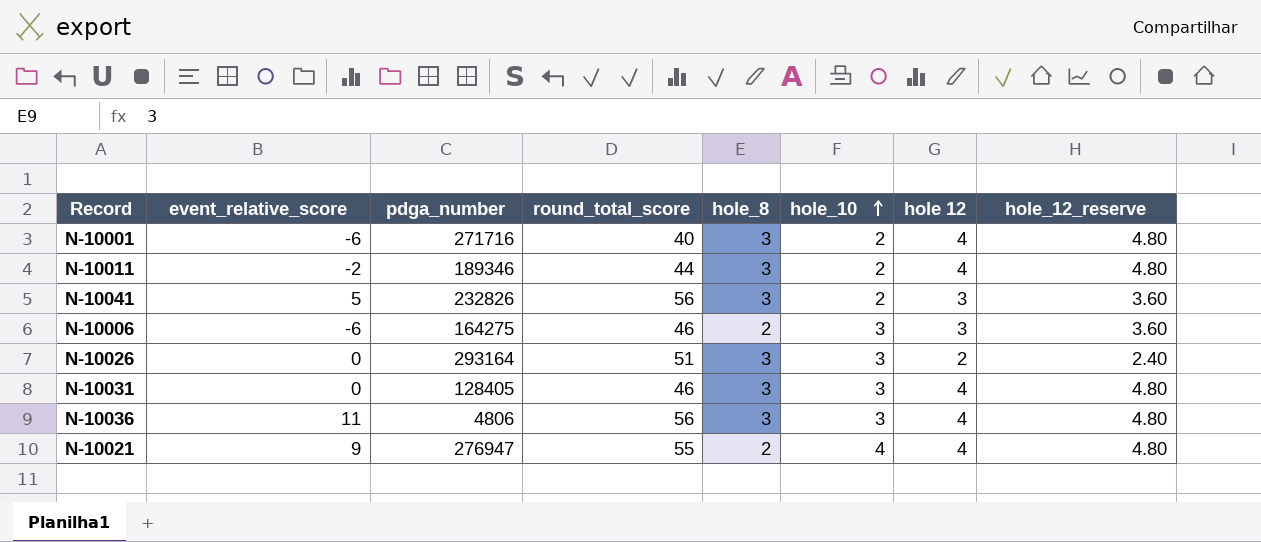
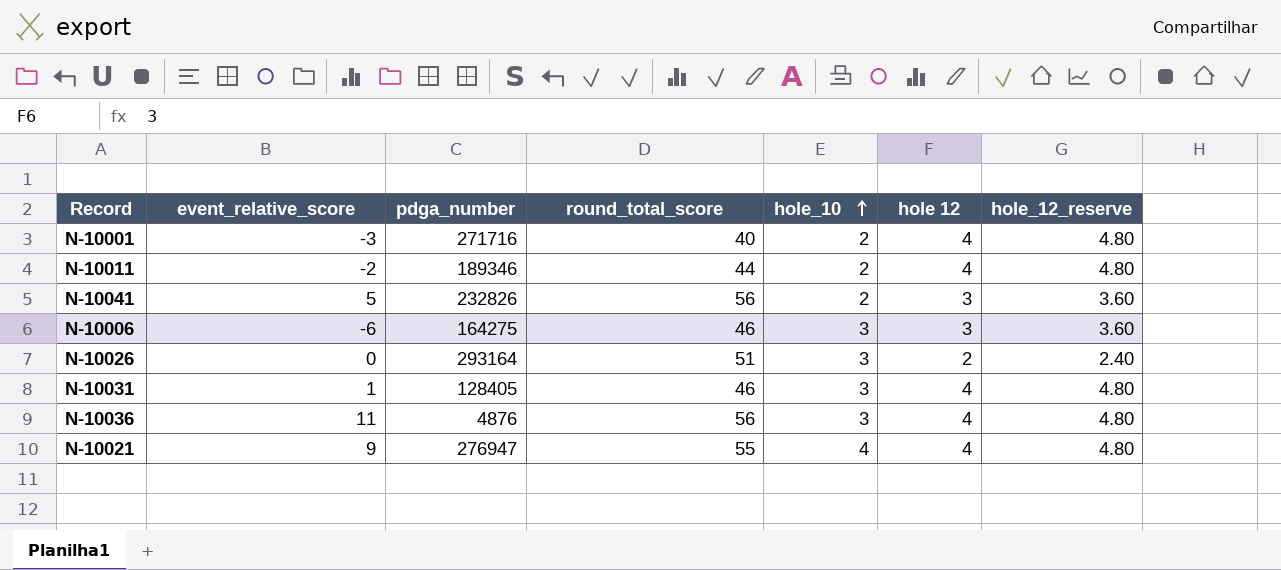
column hole_8 | position: 5 -> none
N-10001 | event_relative_score: -6 -> -3
N-10031 | event_relative_score: 0 -> 1
N-10036 | pdga_number: 4806 -> 4876

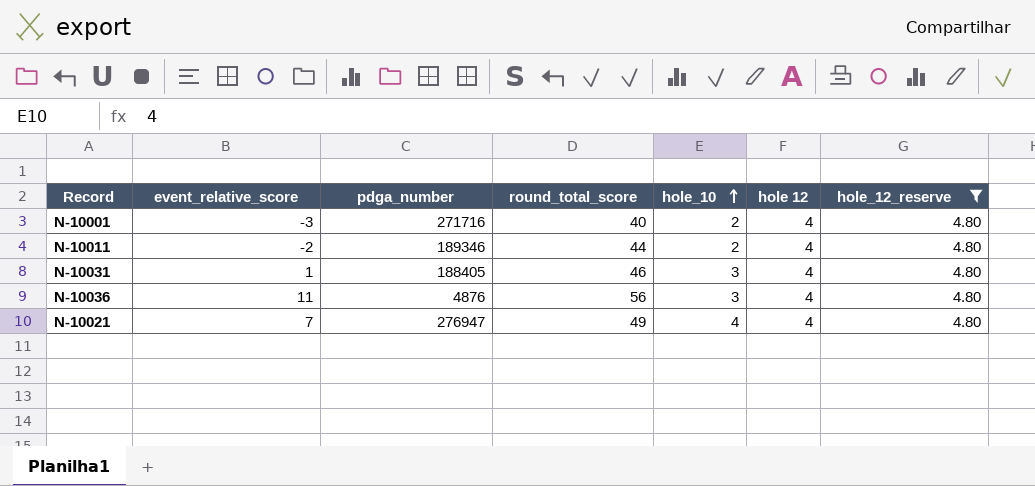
filter: none -> hole_12_reserve = 4.80
N-10031 | pdga_number: 128405 -> 188405
N-10021 | event_relative_score: 9 -> 7
N-10021 | round_total_score: 55 -> 49

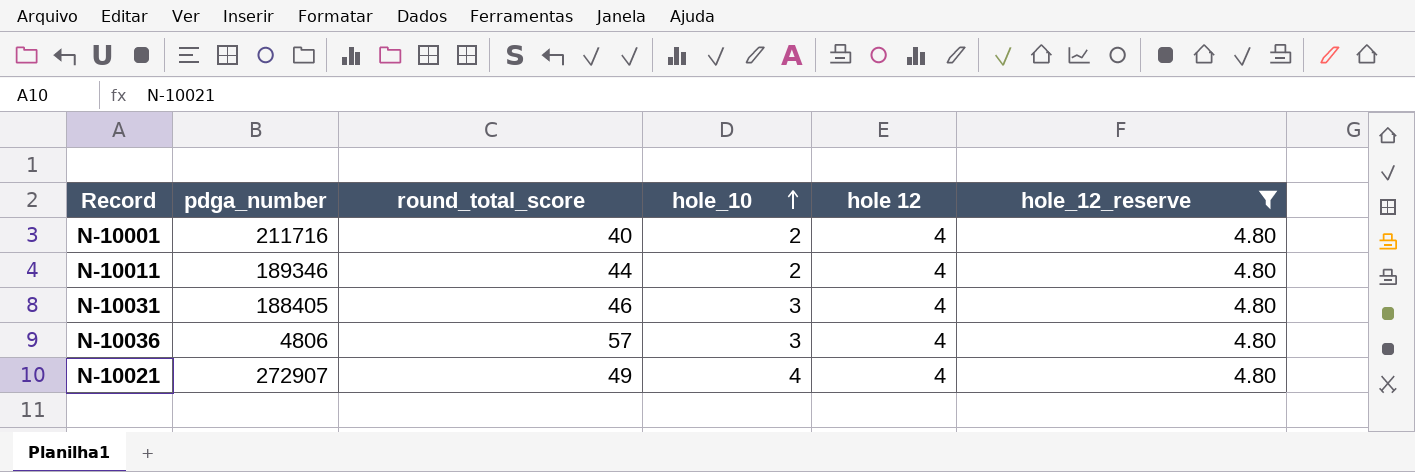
column event_relative_score | position: 2 -> none
N-10001 | pdga_number: 271716 -> 211716
N-10036 | pdga_number: 4876 -> 4806
N-10036 | round_total_score: 56 -> 57
N-10021 | pdga_number: 276947 -> 272907

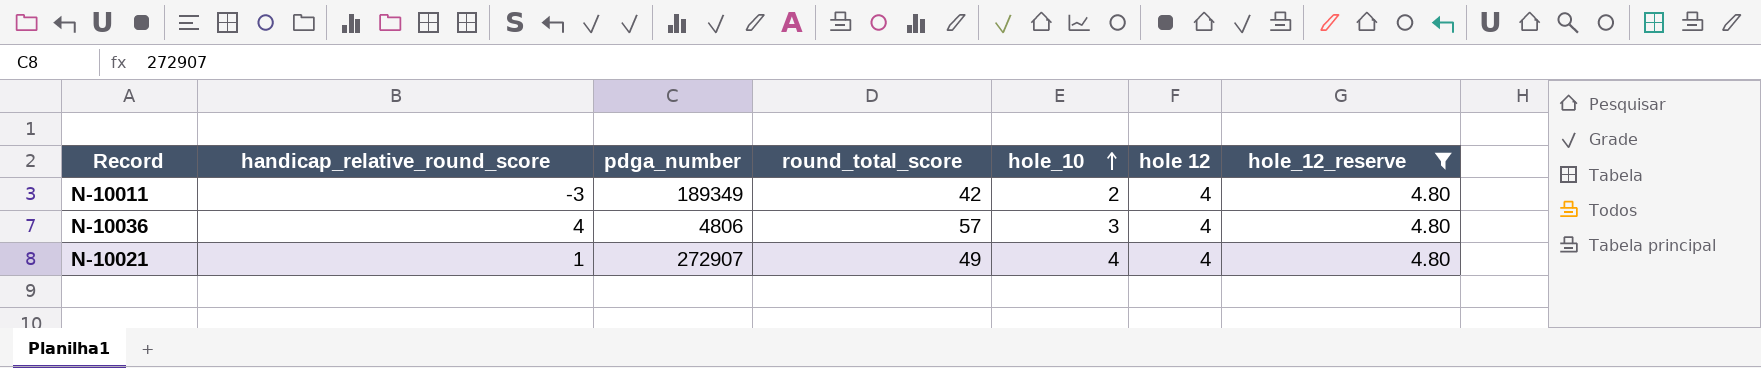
column handicap_relative_round_score | position: none -> 2
row N-10001: 211716 | 40 | 2 | 4 | 4.80 -> none
row N-10031: 188405 | 46 | 3 | 4 | 4.80 -> none
N-10011 | pdga_number: 189346 -> 189349
N-10011 | round_total_score: 44 -> 42

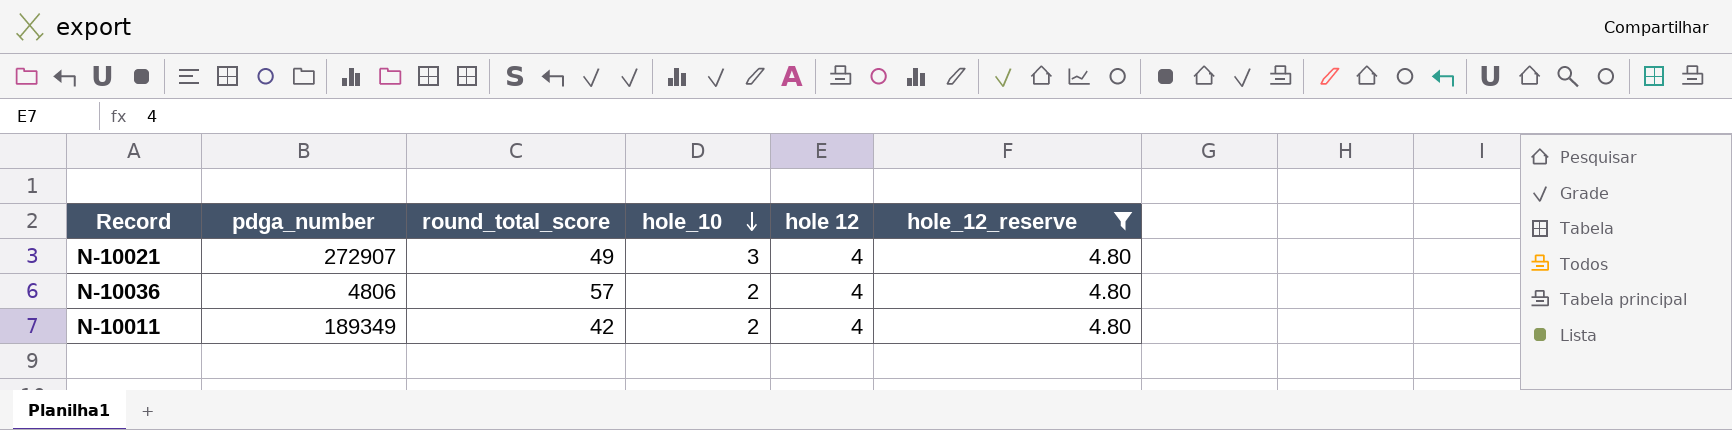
row order: hole_10 ascending -> hole_10 descending
column handicap_relative_round_score | position: 2 -> none
N-10021 | hole_10: 4 -> 3
N-10036 | hole_10: 3 -> 2

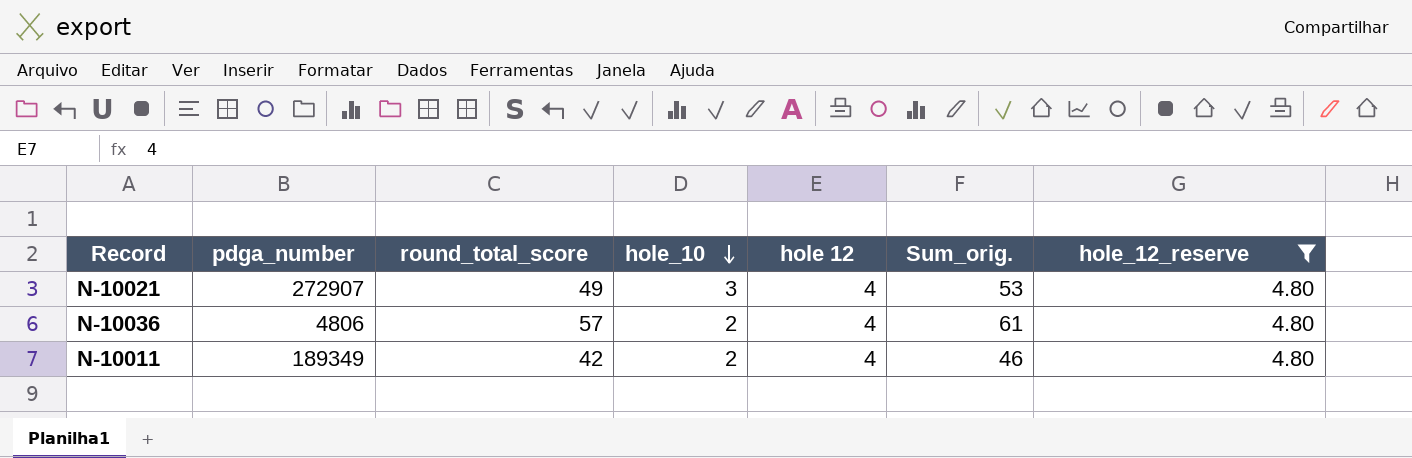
column Sum_orig. | formula: none -> [round_total_score] + [hole 12]

